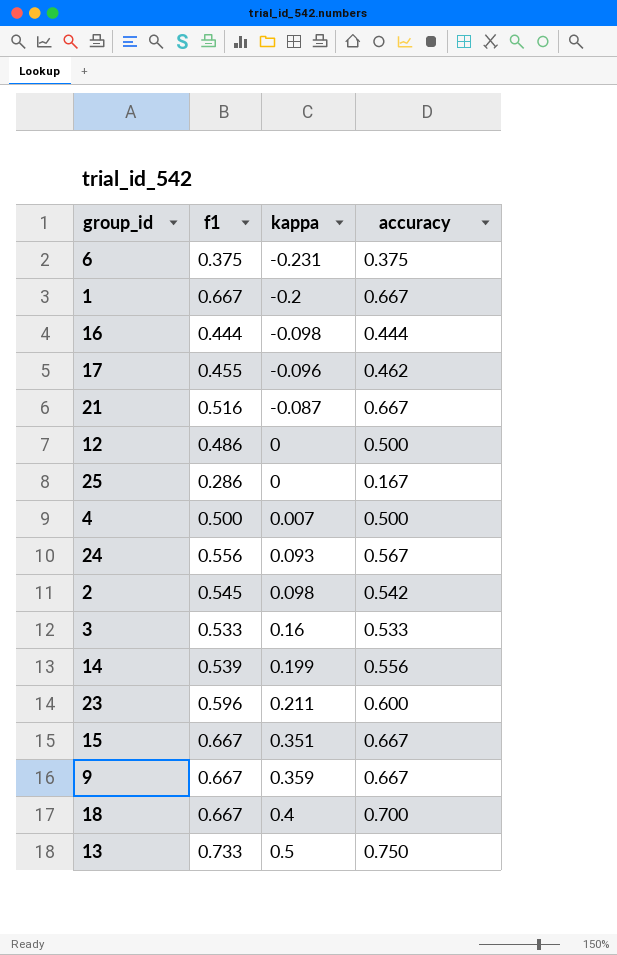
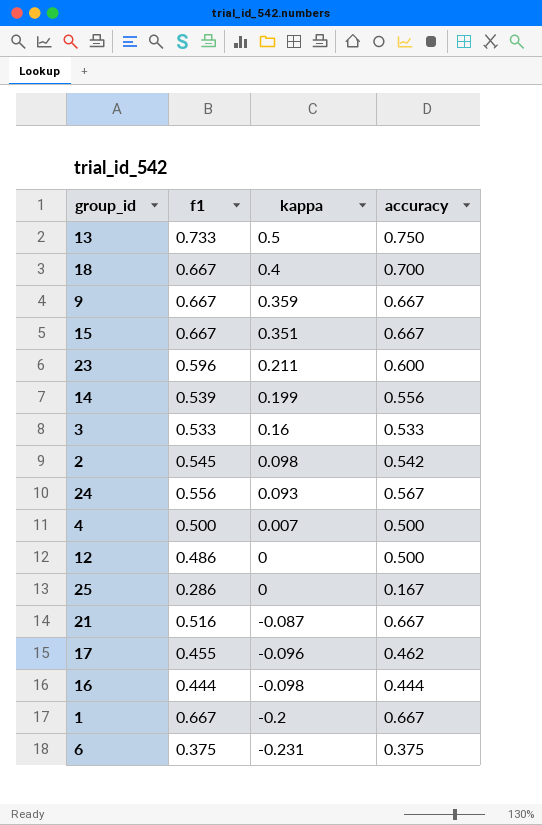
row order: kappa ascending -> kappa descending

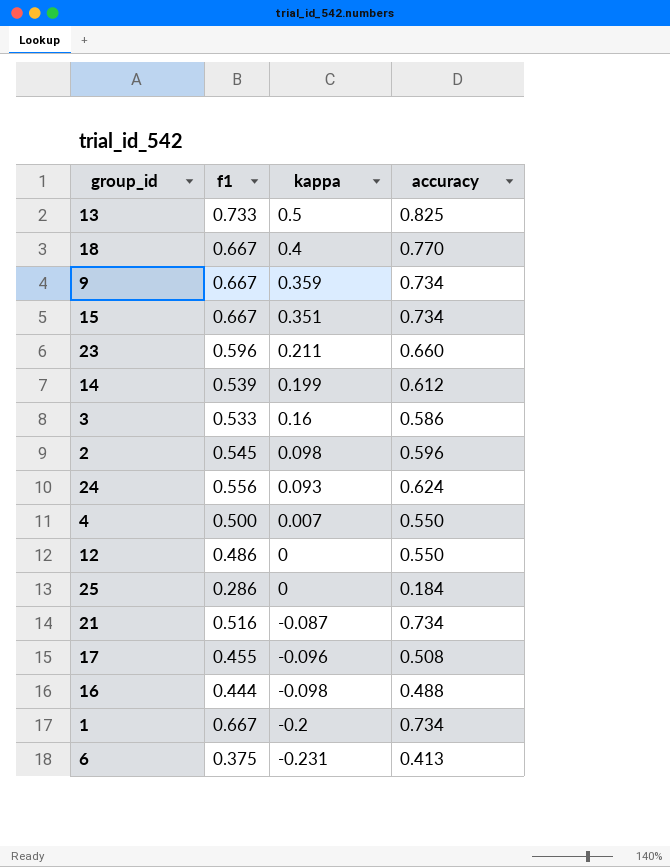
13 | accuracy: 0.750 -> 0.825
18 | accuracy: 0.700 -> 0.770
9 | accuracy: 0.667 -> 0.734
15 | accuracy: 0.667 -> 0.734
23 | accuracy: 0.600 -> 0.660
14 | accuracy: 0.556 -> 0.612
3 | accuracy: 0.533 -> 0.586
2 | accuracy: 0.542 -> 0.596
24 | accuracy: 0.567 -> 0.624
4 | accuracy: 0.500 -> 0.550
12 | accuracy: 0.500 -> 0.550
25 | accuracy: 0.167 -> 0.184
21 | accuracy: 0.667 -> 0.734
17 | accuracy: 0.462 -> 0.508
16 | accuracy: 0.444 -> 0.488
1 | accuracy: 0.667 -> 0.734
6 | accuracy: 0.375 -> 0.413

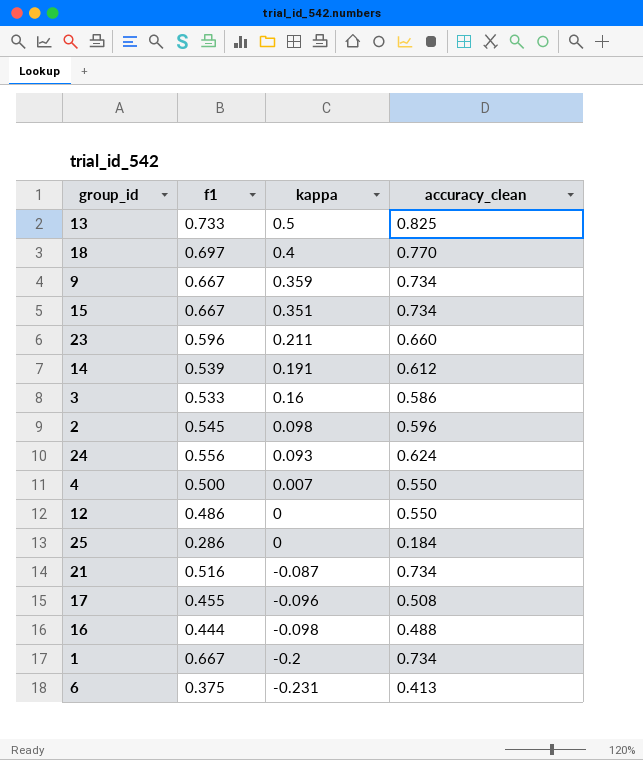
column name: accuracy -> accuracy_clean
18 | f1: 0.667 -> 0.697
14 | kappa: 0.199 -> 0.191

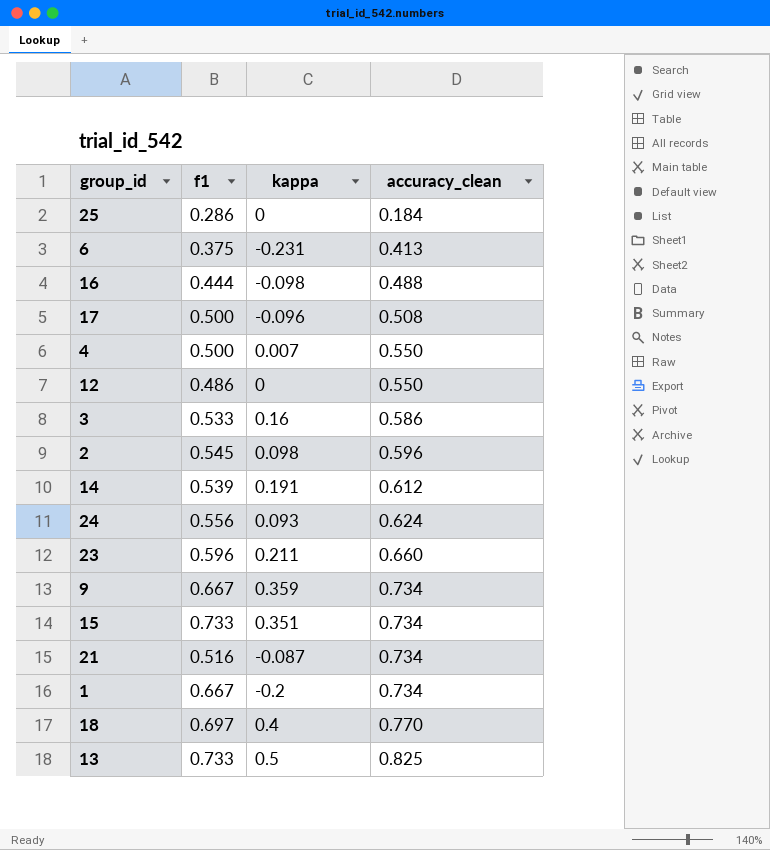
row order: kappa descending -> accuracy_clean ascending
17 | f1: 0.455 -> 0.500
15 | f1: 0.667 -> 0.733

